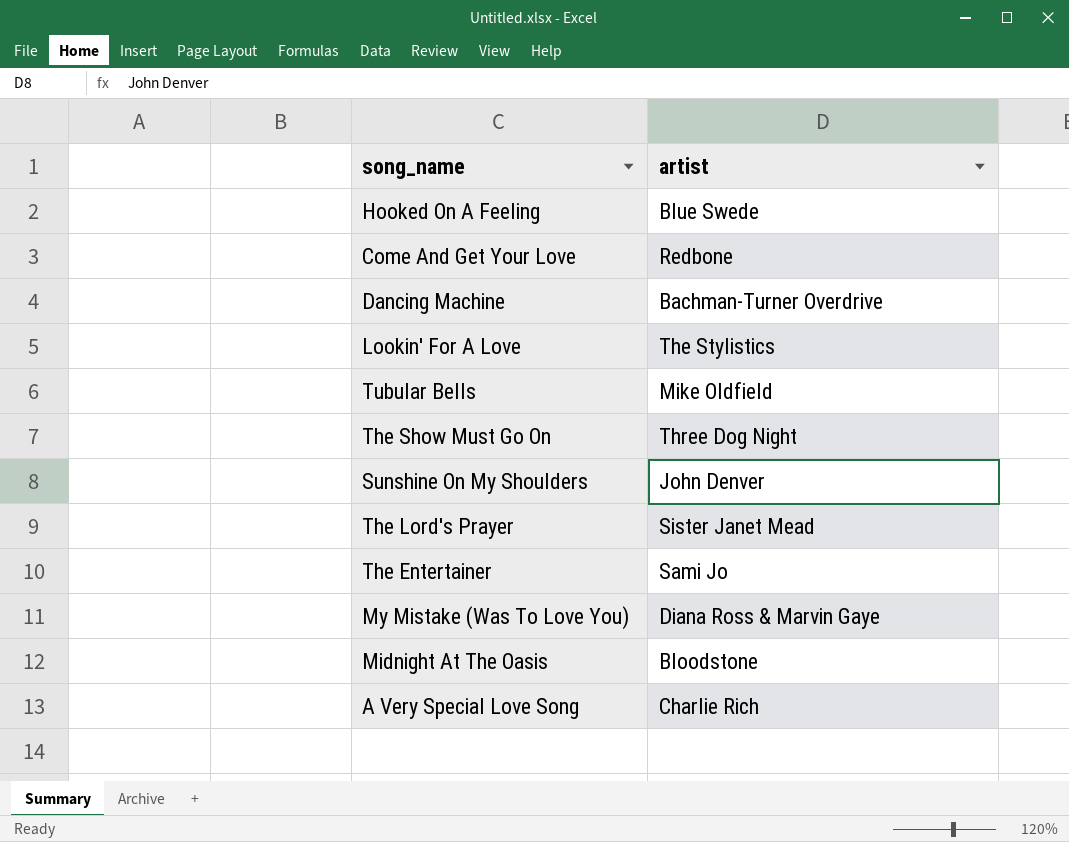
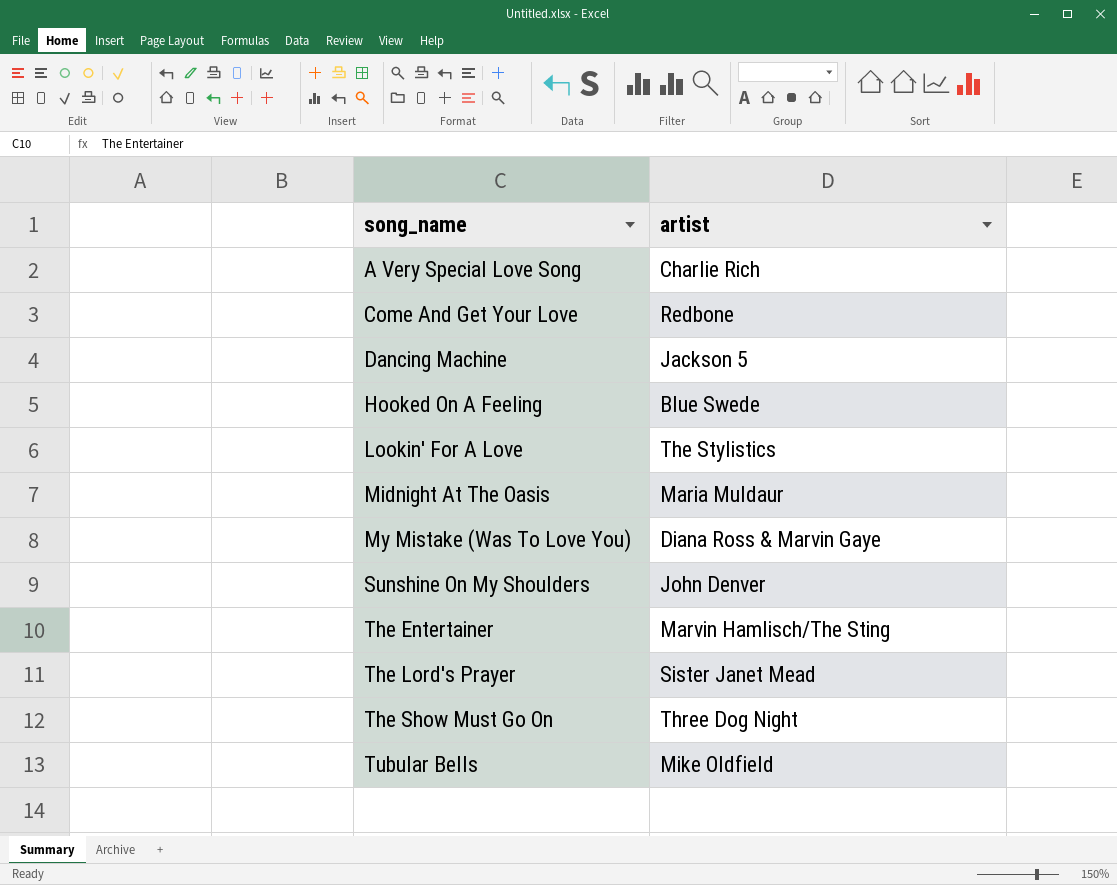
row order: none -> song_name ascending
Dancing Machine | artist: Bachman-Turner Overdrive -> Jackson 5
Midnight At The Oasis | artist: Bloodstone -> Maria Muldaur
The Entertainer | artist: Sami Jo -> Marvin Hamlisch/The Sting

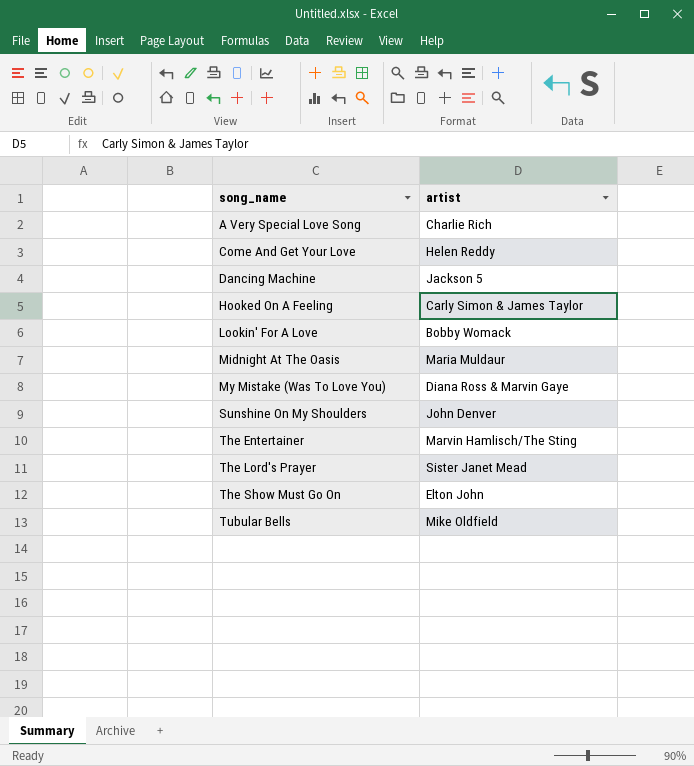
Come And Get Your Love | artist: Redbone -> Helen Reddy
Hooked On A Feeling | artist: Blue Swede -> Carly Simon & James Taylor
Lookin' For A Love | artist: The Stylistics -> Bobby Womack
The Show Must Go On | artist: Three Dog Night -> Elton John

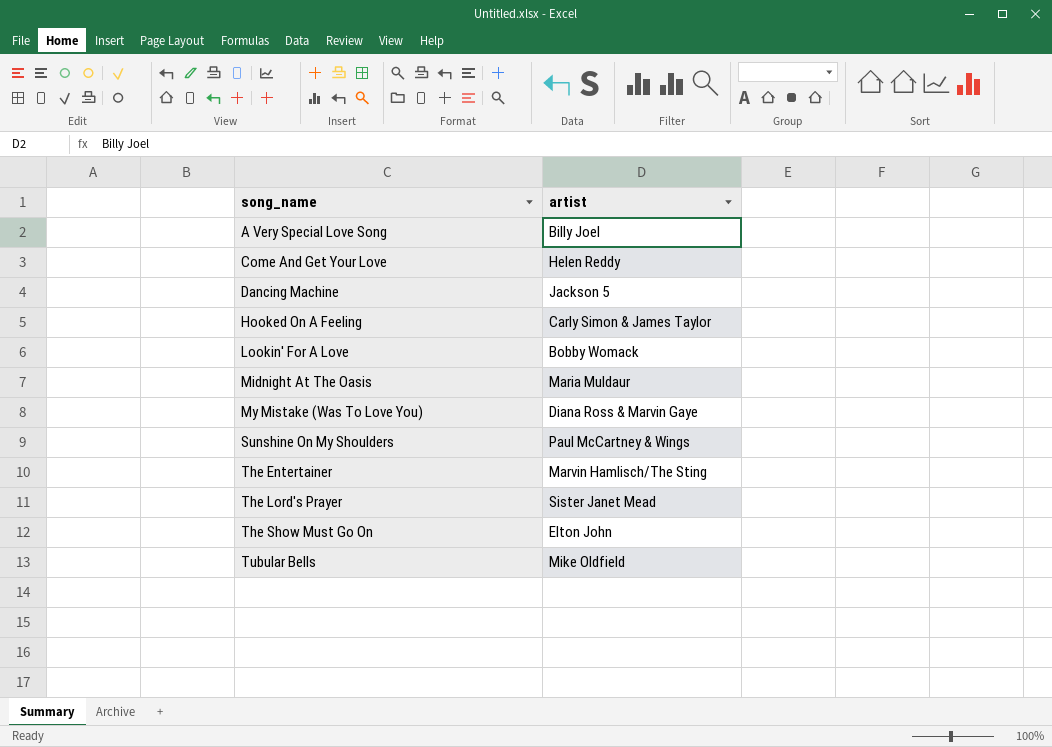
A Very Special Love Song | artist: Charlie Rich -> Billy Joel
Sunshine On My Shoulders | artist: John Denver -> Paul McCartney & Wings

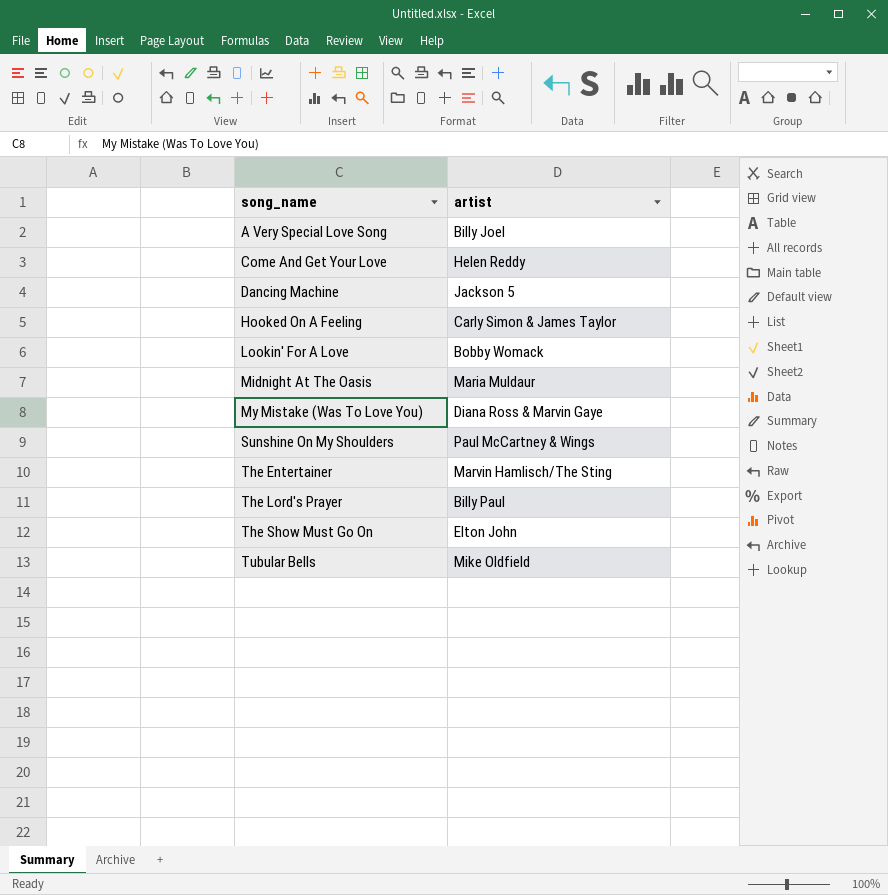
The Lord's Prayer | artist: Sister Janet Mead -> Billy Paul

